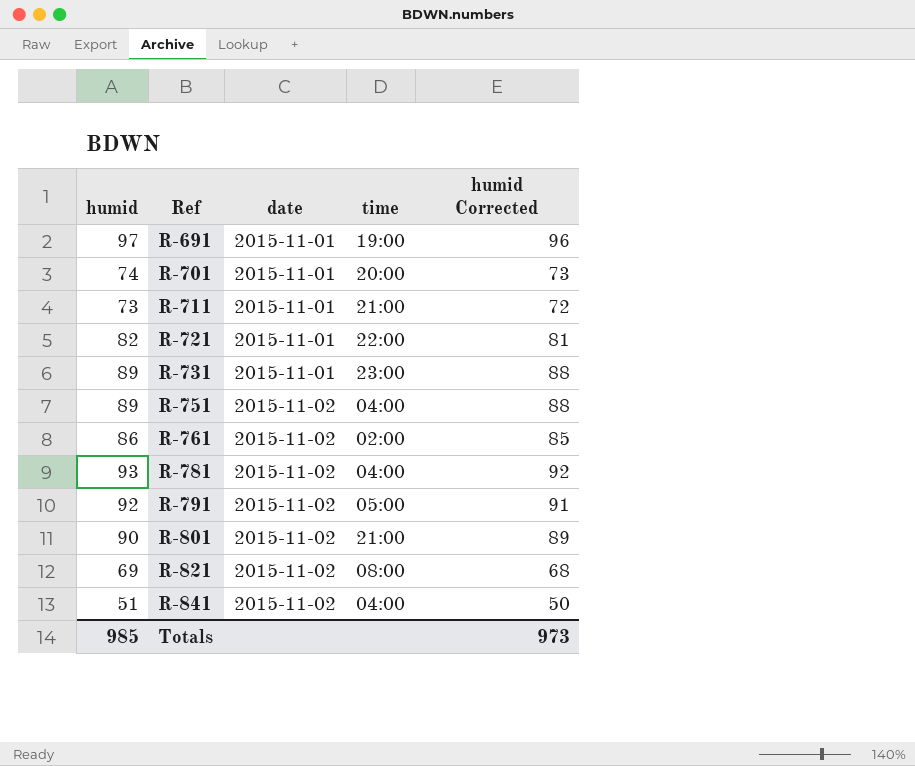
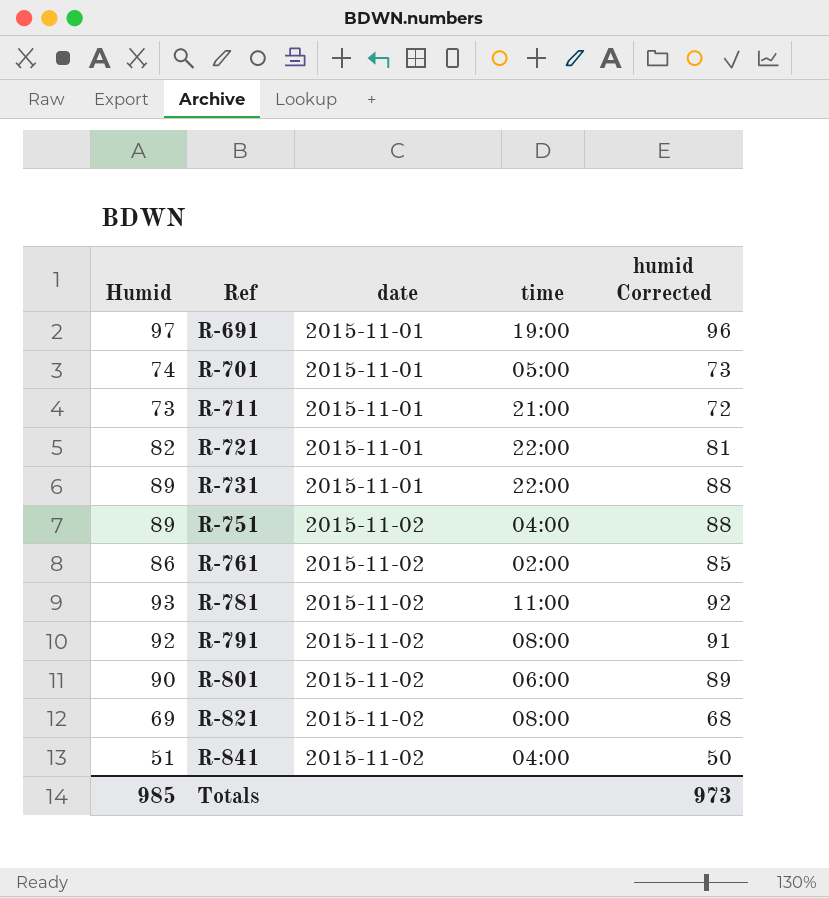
column name: humid -> Humid
R-701 | time: 20:00 -> 05:00
R-731 | time: 23:00 -> 22:00
R-781 | time: 04:00 -> 11:00
R-791 | time: 05:00 -> 08:00
R-801 | time: 21:00 -> 06:00

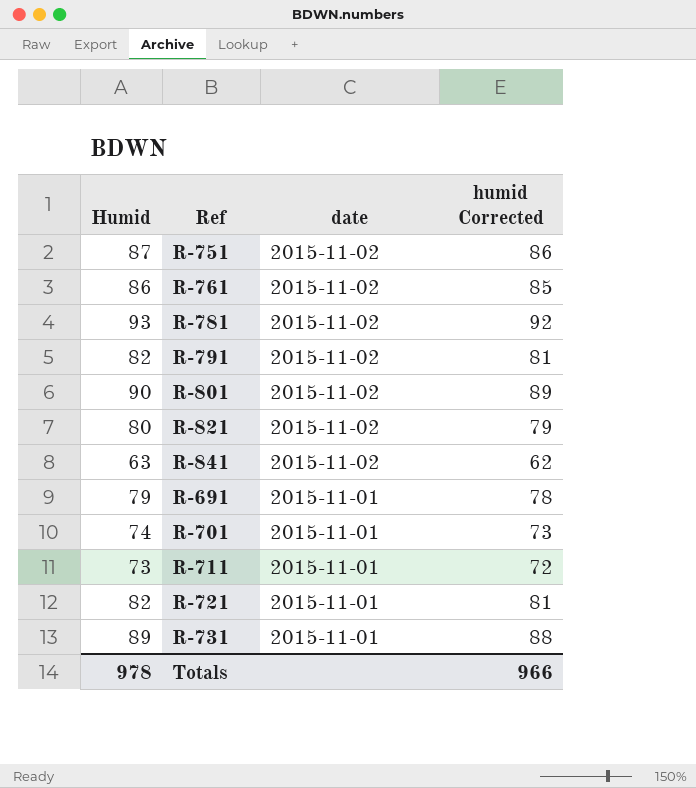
row order: Ref ascending -> date descending
column time | position: 4 -> none
R-751 | Humid: 89 -> 87
R-751 | humid Corrected: 88 -> 86
R-791 | Humid: 92 -> 82
R-791 | humid Corrected: 91 -> 81
R-821 | Humid: 69 -> 80
R-821 | humid Corrected: 68 -> 79
R-841 | Humid: 51 -> 63
R-841 | humid Corrected: 50 -> 62
R-691 | Humid: 97 -> 79
R-691 | humid Corrected: 96 -> 78
Totals | Humid: 985 -> 978
Totals | humid Corrected: 973 -> 966

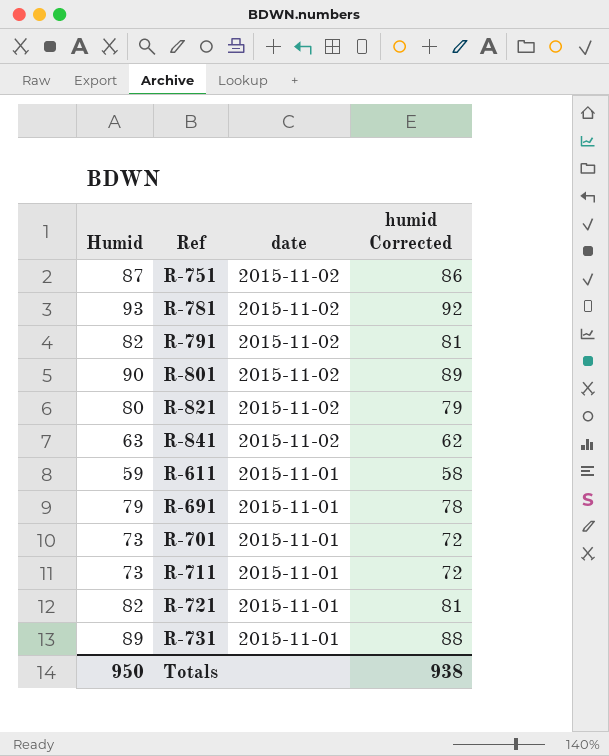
row R-761: 86 | 2015-11-02 | 85 -> none
row R-611: none -> 59 | 2015-11-01 | 58
R-701 | Humid: 74 -> 73
R-701 | humid Corrected: 73 -> 72
Totals | Humid: 978 -> 950
Totals | humid Corrected: 966 -> 938

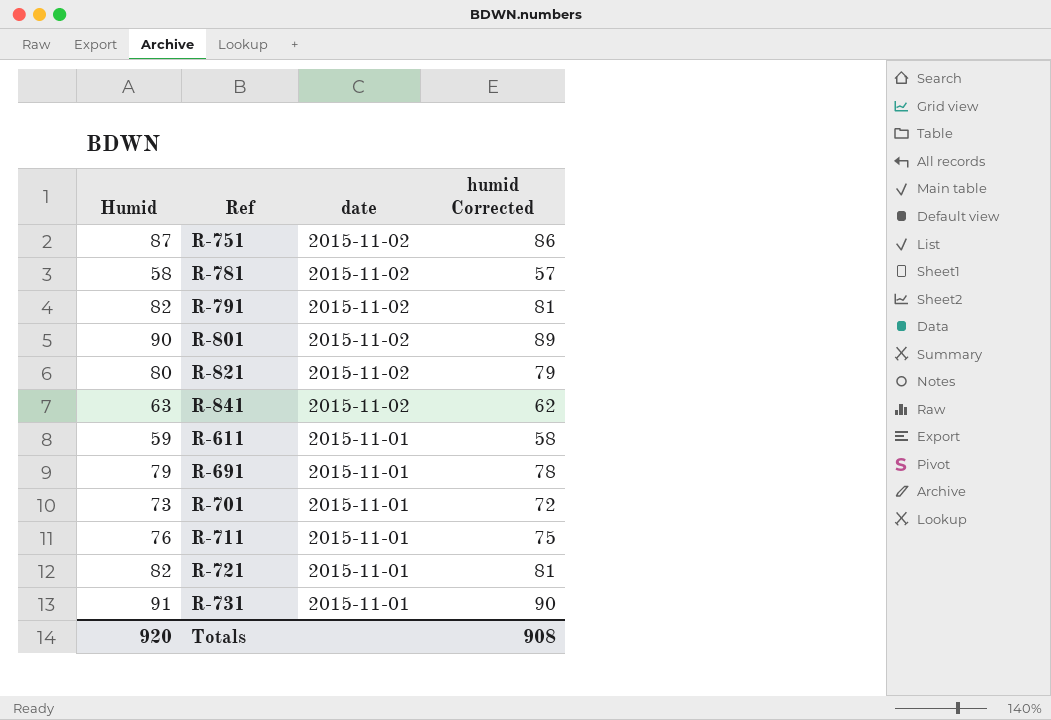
R-781 | Humid: 93 -> 58
R-781 | humid Corrected: 92 -> 57
R-711 | Humid: 73 -> 76
R-711 | humid Corrected: 72 -> 75
R-731 | Humid: 89 -> 91
R-731 | humid Corrected: 88 -> 90
Totals | Humid: 950 -> 920
Totals | humid Corrected: 938 -> 908

